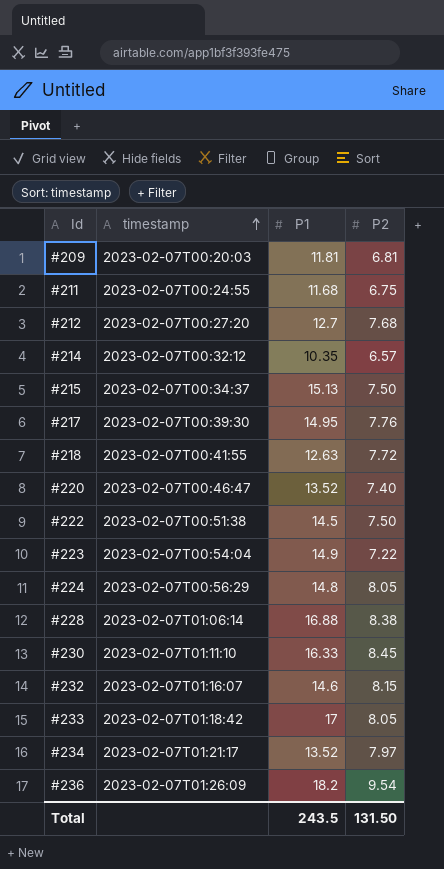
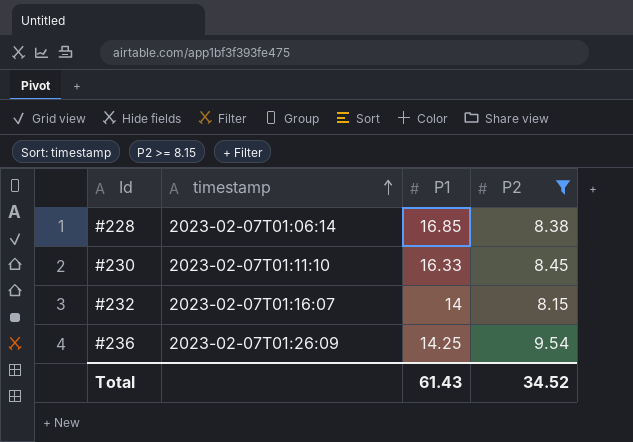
filter: none -> P2 >= 8.15
#228 | P1: 16.88 -> 16.85
#232 | P1: 14.6 -> 14
#236 | P1: 18.2 -> 14.25
Total | P1: 243.5 -> 61.43
Total | P2: 131.50 -> 34.52

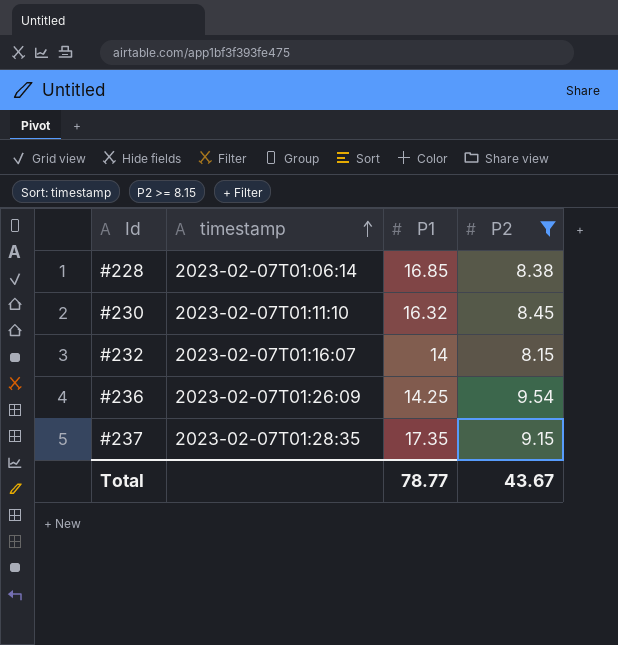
#230 | P1: 16.33 -> 16.32
row #237: none -> 2023-02-07T01:28:35 | 17.35 | 9.15
Total | P1: 61.43 -> 78.77
Total | P2: 34.52 -> 43.67

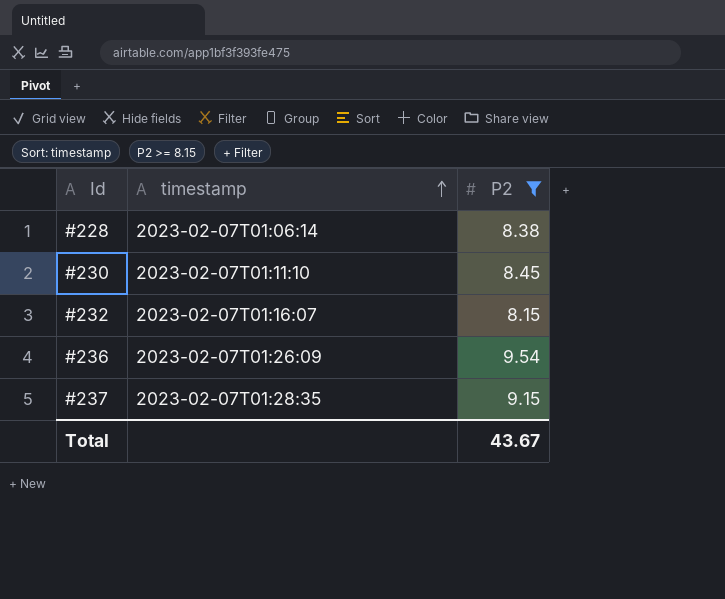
column P1 | position: 3 -> none

